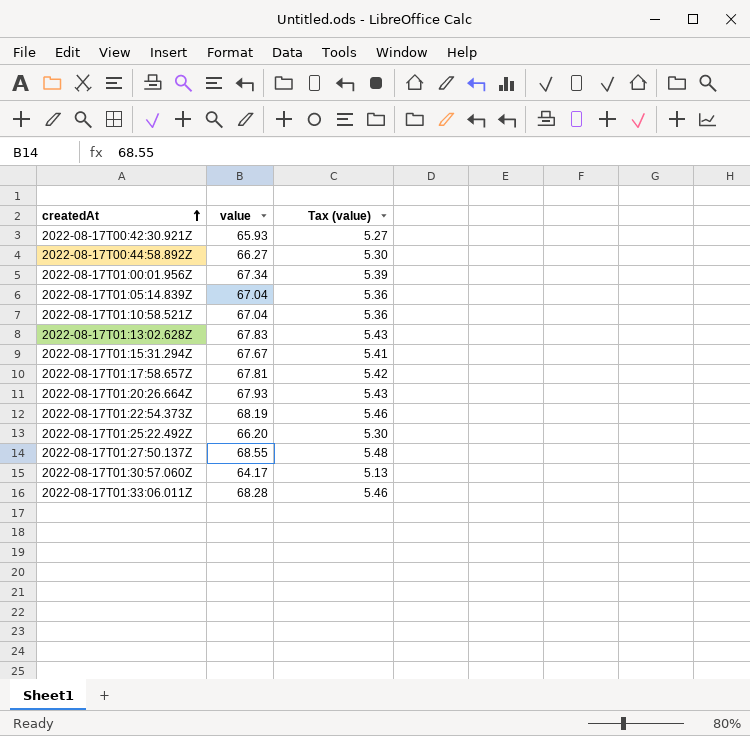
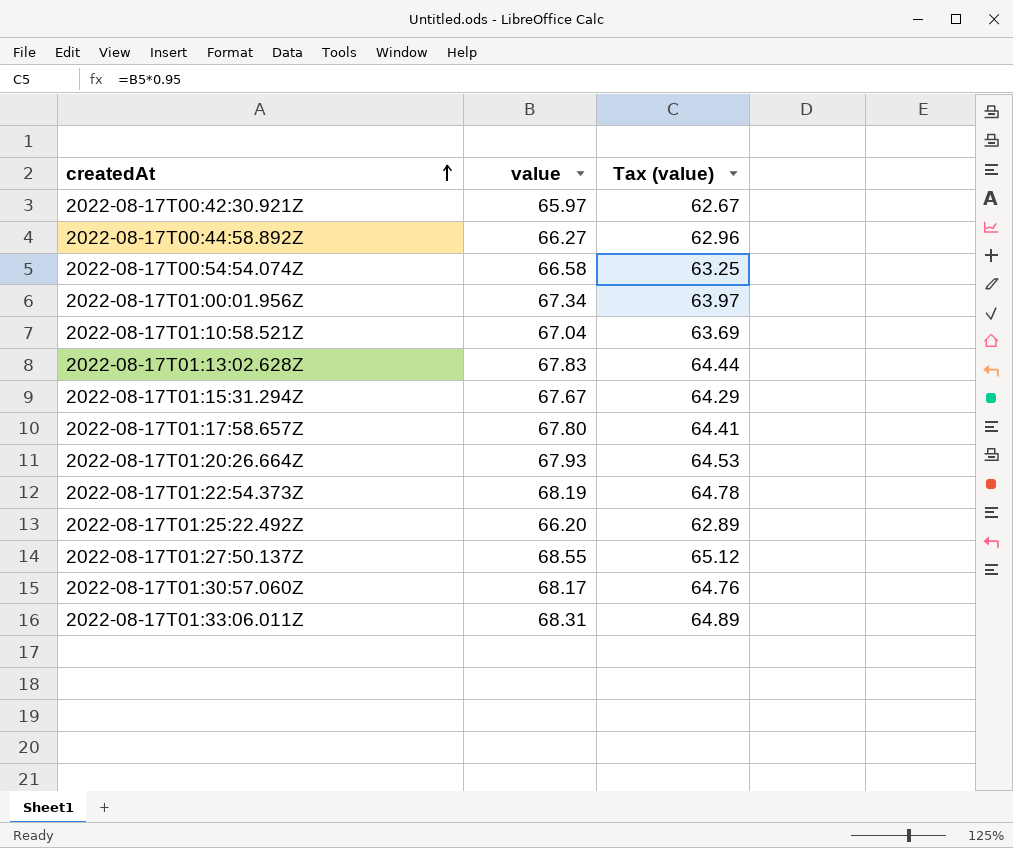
column Tax (value) | formula: [value] * 0.08 -> [value] * 0.95
row 2022-08-17T01:05:14.839Z: 67.04 | 5.36 -> none
2022-08-17T00:42:30.921Z | value: 65.93 -> 65.97
row 2022-08-17T00:54:54.074Z: none -> 66.58 | 63.25
2022-08-17T01:17:58.657Z | value: 67.81 -> 67.80
2022-08-17T01:30:57.060Z | value: 64.17 -> 68.17
2022-08-17T01:33:06.011Z | value: 68.28 -> 68.31

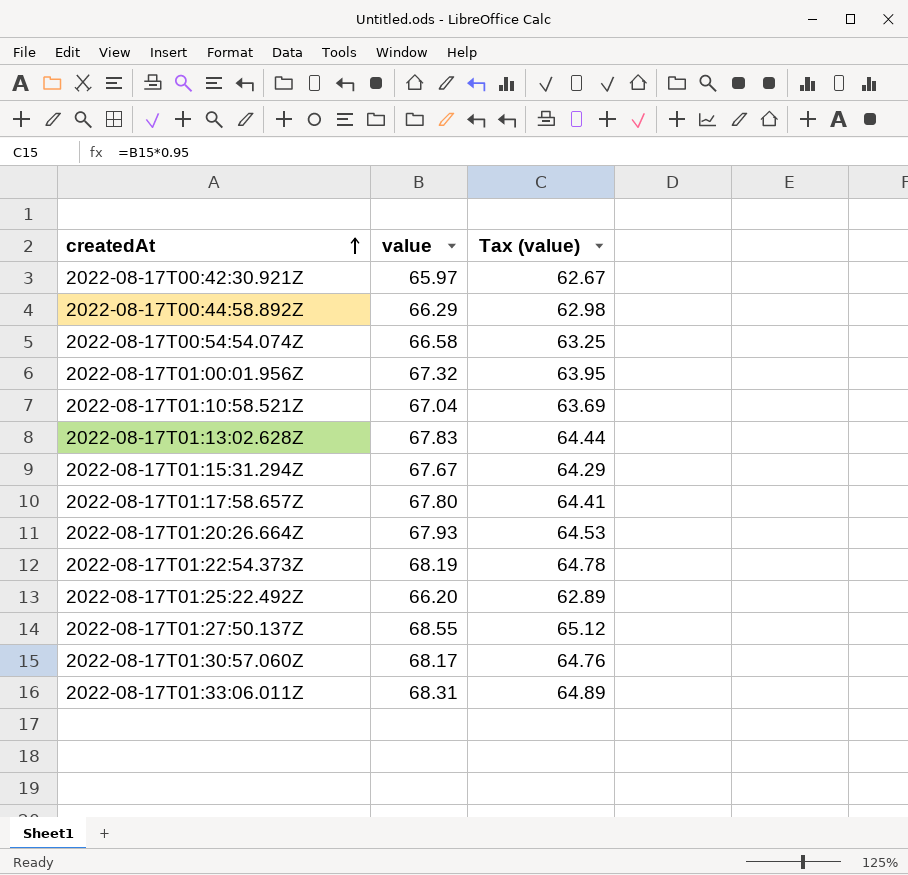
2022-08-17T00:44:58.892Z | value: 66.27 -> 66.29
2022-08-17T00:44:58.892Z | Tax (value): 62.96 -> 62.98
2022-08-17T01:00:01.956Z | value: 67.34 -> 67.32
2022-08-17T01:00:01.956Z | Tax (value): 63.97 -> 63.95

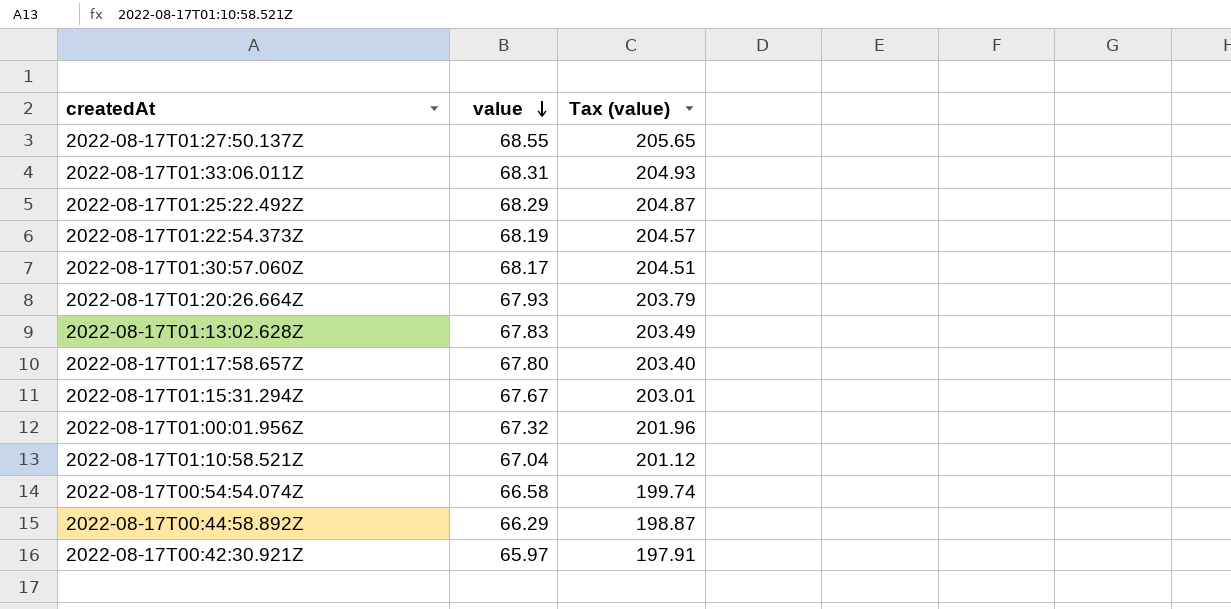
row order: createdAt ascending -> value descending
column Tax (value) | formula: [value] * 0.95 -> [value] * 3
2022-08-17T01:25:22.492Z | value: 66.20 -> 68.29

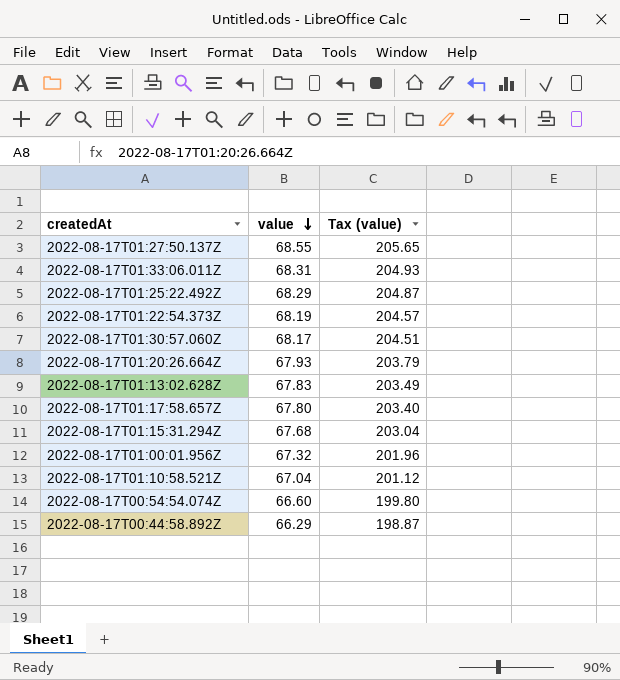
row 2022-08-17T00:42:30.921Z: 65.97 | 197.91 -> none
2022-08-17T01:15:31.294Z | value: 67.67 -> 67.68
2022-08-17T01:15:31.294Z | Tax (value): 203.01 -> 203.04
2022-08-17T00:54:54.074Z | value: 66.58 -> 66.60
2022-08-17T00:54:54.074Z | Tax (value): 199.74 -> 199.80

